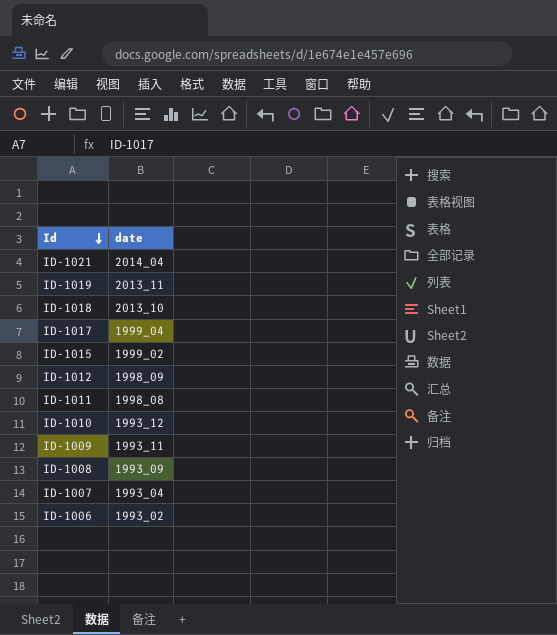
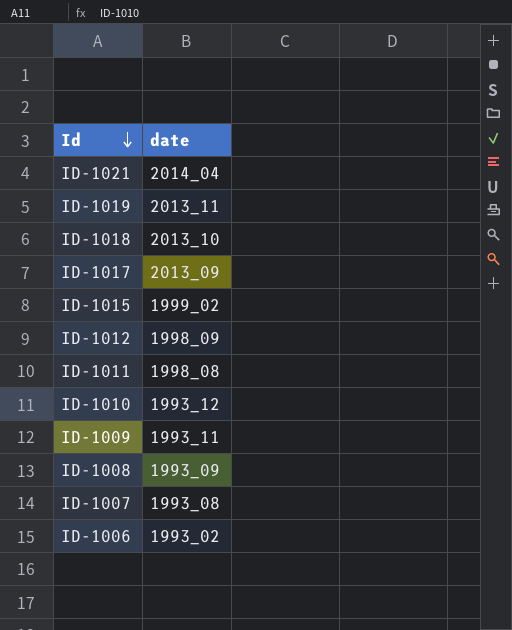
ID-1017 | date: 1999_04 -> 2013_09
ID-1007 | date: 1993_04 -> 1993_08

